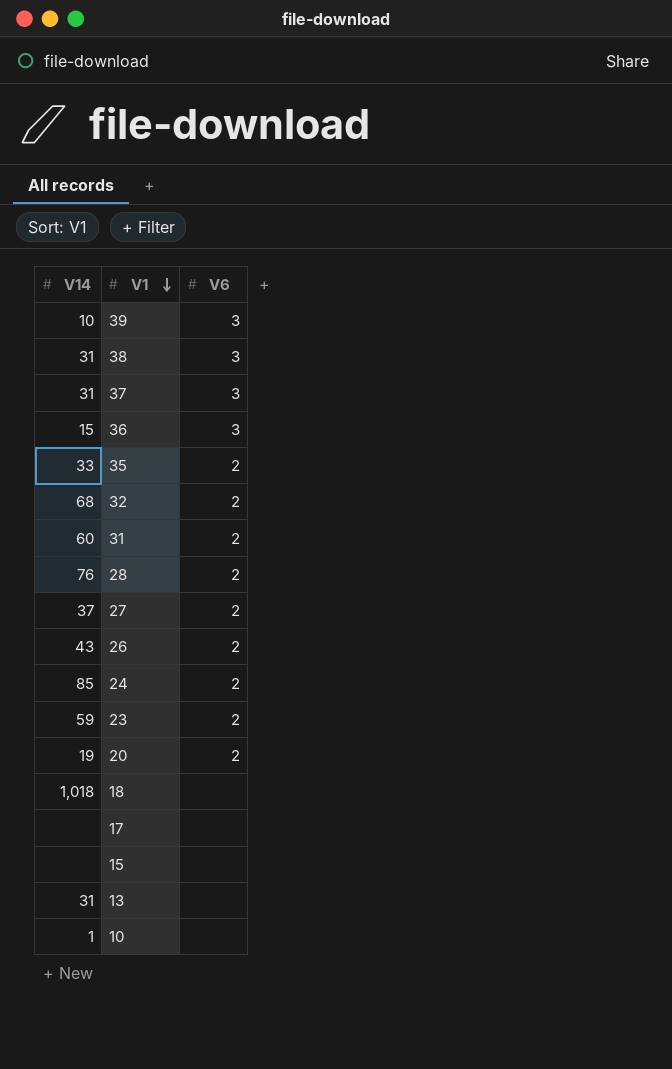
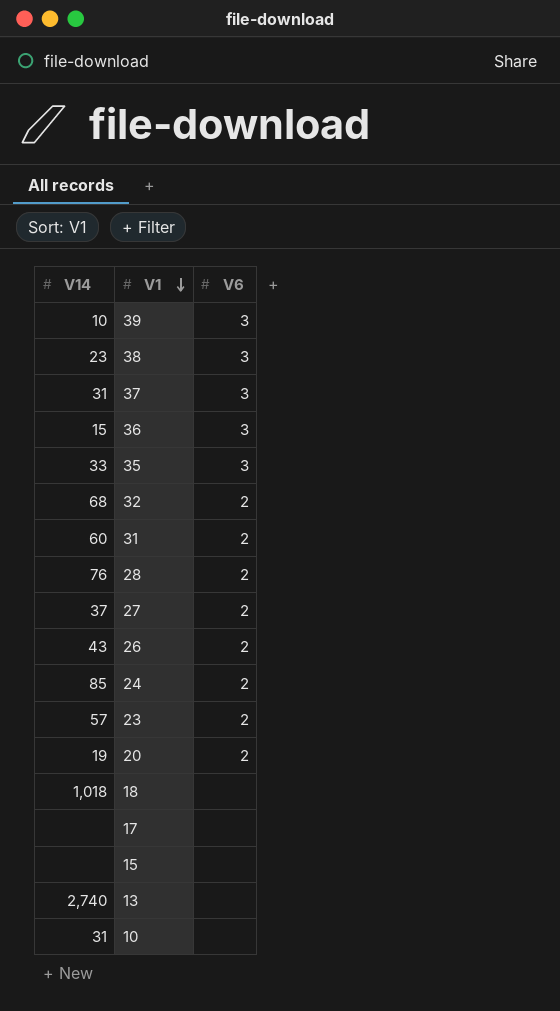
38 | V14: 31 -> 23
35 | V6: 2 -> 3
23 | V14: 59 -> 57
13 | V14: 31 -> 2,740
10 | V14: 1 -> 31

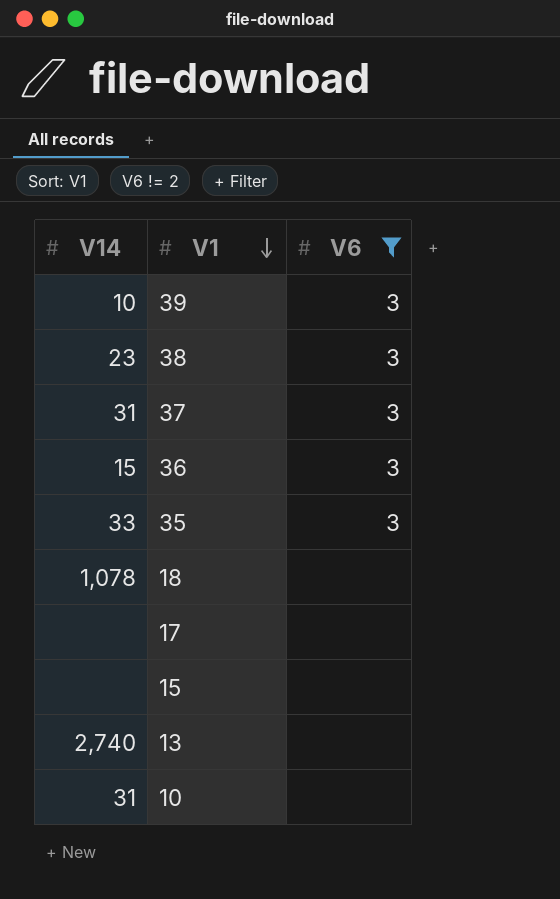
filter: none -> V6 != 2
18 | V14: 1,018 -> 1,078

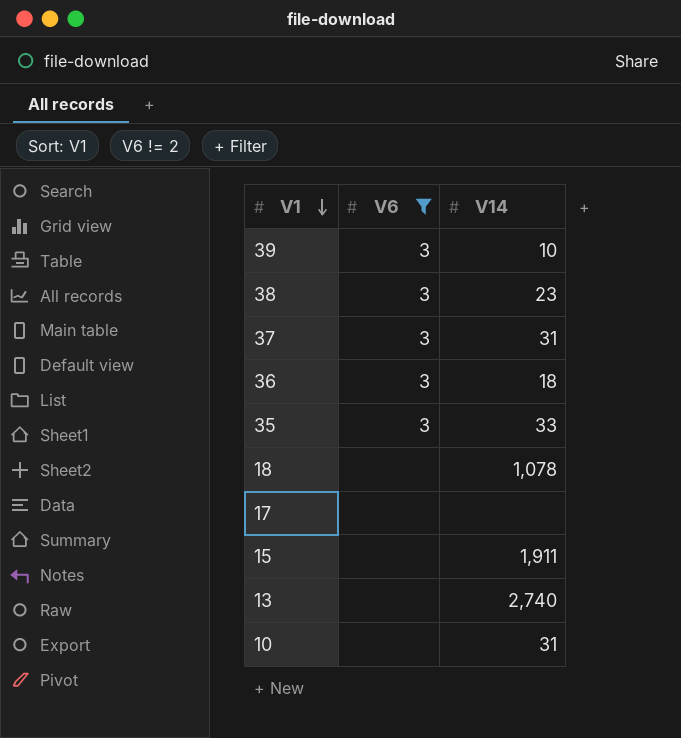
column V14 | position: 1 -> 3
36 | V14: 15 -> 18
15 | V14: none -> 1,911

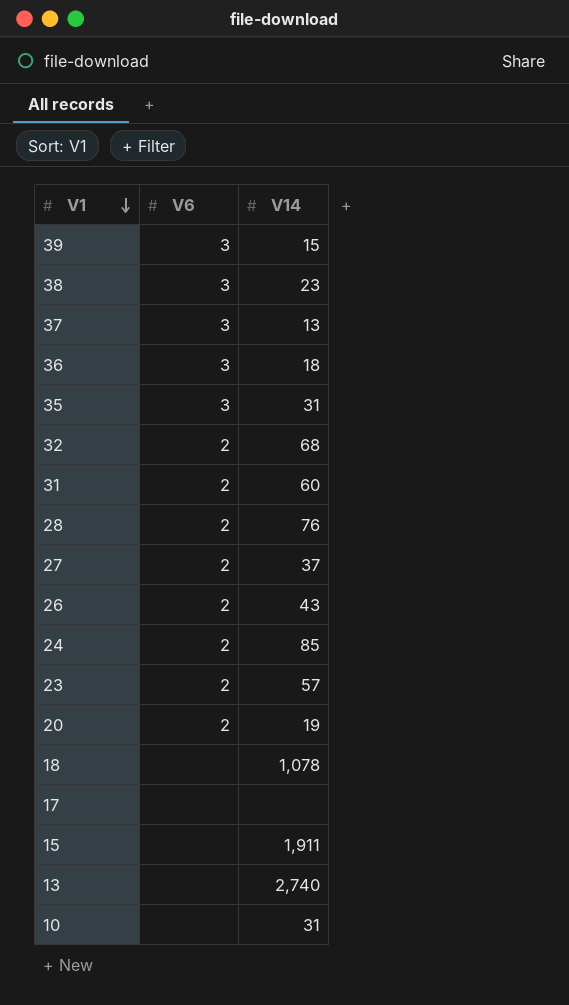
filter: V6 != 2 -> none
39 | V14: 10 -> 15
37 | V14: 31 -> 13
35 | V14: 33 -> 31

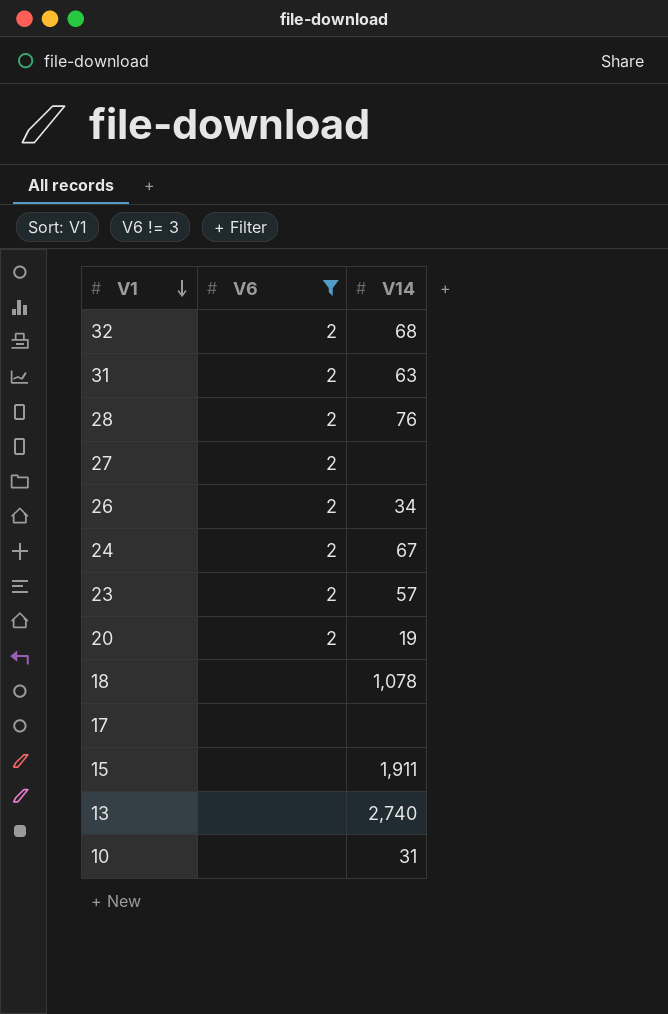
filter: none -> V6 != 3
31 | V14: 60 -> 63
27 | V14: 37 -> none
26 | V14: 43 -> 34
24 | V14: 85 -> 67

